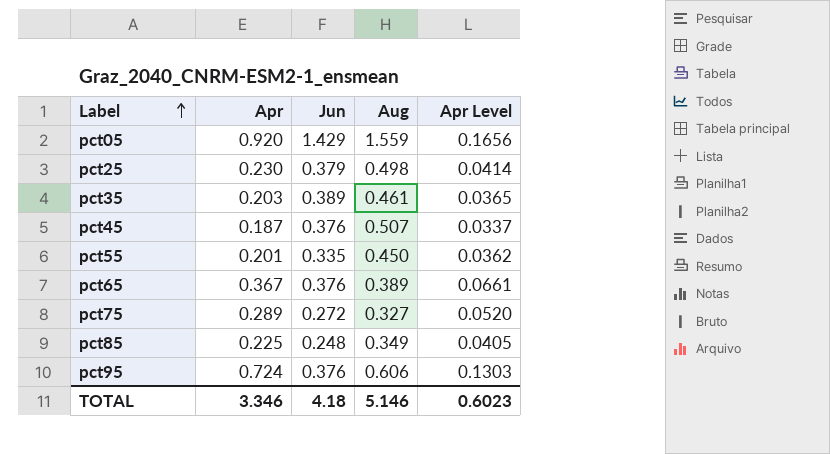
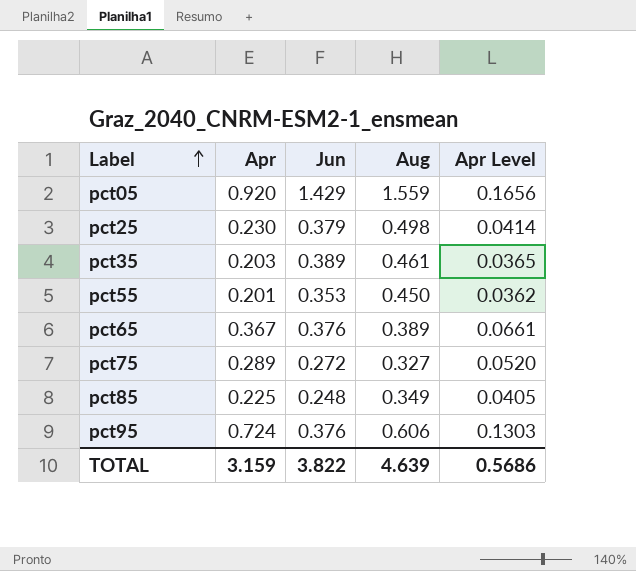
row pct45: 0.187 | 0.376 | 0.507 | 0.0337 -> none
pct55 | Jun: 0.335 -> 0.353
TOTAL | Apr: 3.346 -> 3.159
TOTAL | Jun: 4.18 -> 3.822
TOTAL | Aug: 5.146 -> 4.639
TOTAL | Apr Level: 0.6023 -> 0.5686

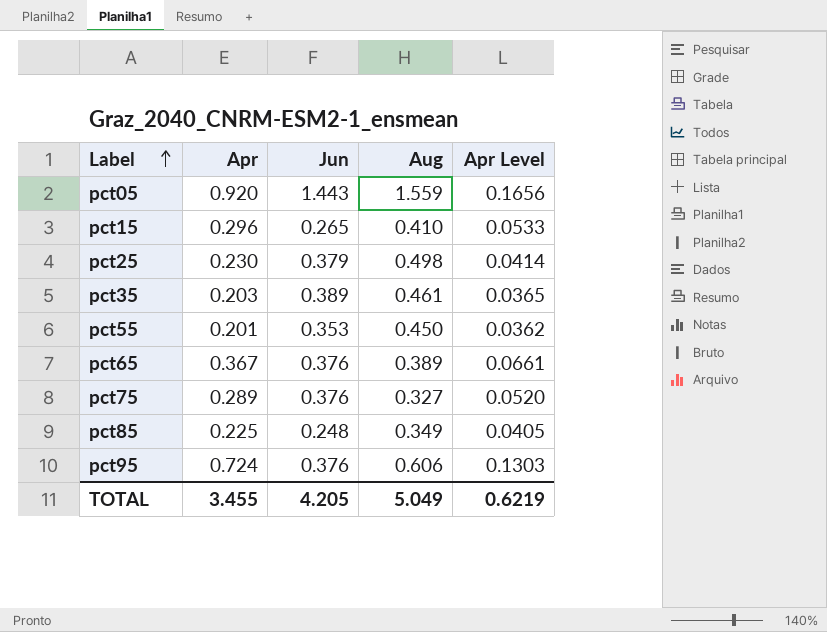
pct05 | Jun: 1.429 -> 1.443
row pct15: none -> 0.296 | 0.265 | 0.410 | 0.0533
pct75 | Jun: 0.272 -> 0.376
TOTAL | Apr: 3.159 -> 3.455
TOTAL | Jun: 3.822 -> 4.205
TOTAL | Aug: 4.639 -> 5.049
TOTAL | Apr Level: 0.5686 -> 0.6219

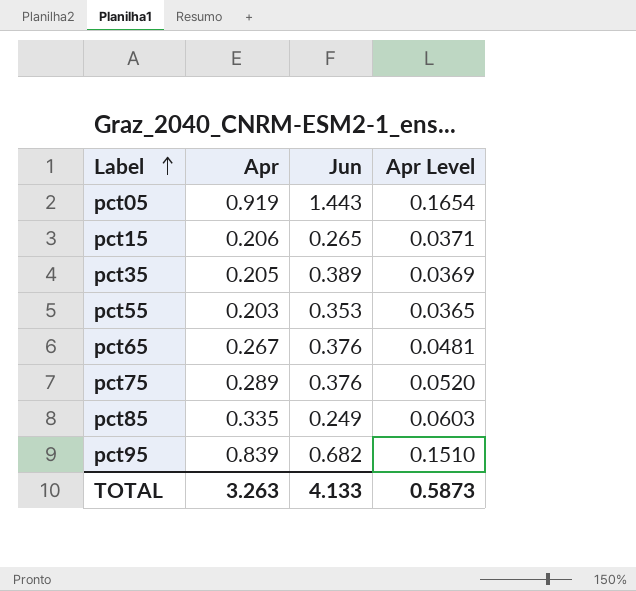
column Aug | position: 4 -> none
row pct25: 0.230 | 0.379 | 0.498 | 0.0414 -> none
pct05 | Apr: 0.920 -> 0.919
pct05 | Apr Level: 0.1656 -> 0.1654
pct15 | Apr: 0.296 -> 0.206
pct15 | Apr Level: 0.0533 -> 0.0371
pct35 | Apr: 0.203 -> 0.205
pct35 | Apr Level: 0.0365 -> 0.0369
pct55 | Apr: 0.201 -> 0.203
pct55 | Apr Level: 0.0362 -> 0.0365
pct65 | Apr: 0.367 -> 0.267
pct65 | Apr Level: 0.0661 -> 0.0481
pct85 | Apr: 0.225 -> 0.335
pct85 | Jun: 0.248 -> 0.249
pct85 | Apr Level: 0.0405 -> 0.0603
pct95 | Apr: 0.724 -> 0.839
pct95 | Jun: 0.376 -> 0.682
pct95 | Apr Level: 0.1303 -> 0.1510
TOTAL | Apr: 3.455 -> 3.263
TOTAL | Jun: 4.205 -> 4.133
TOTAL | Apr Level: 0.6219 -> 0.5873

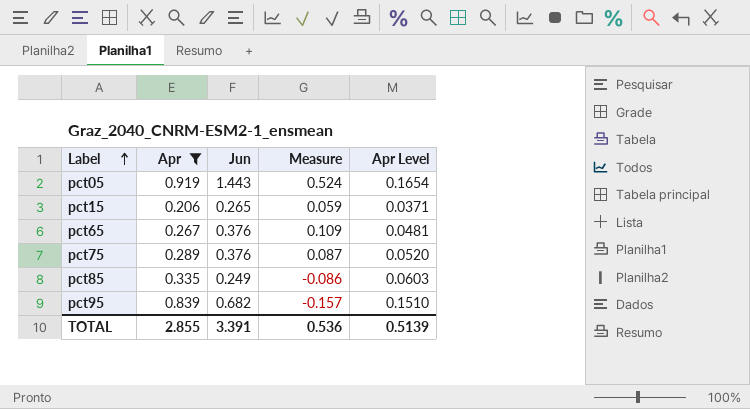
filter: none -> Apr >= 0.206
column Measure | formula: none -> [Jun] - [Apr]
TOTAL | Apr: 3.263 -> 2.855
TOTAL | Jun: 4.133 -> 3.391
TOTAL | Apr Level: 0.5873 -> 0.5139

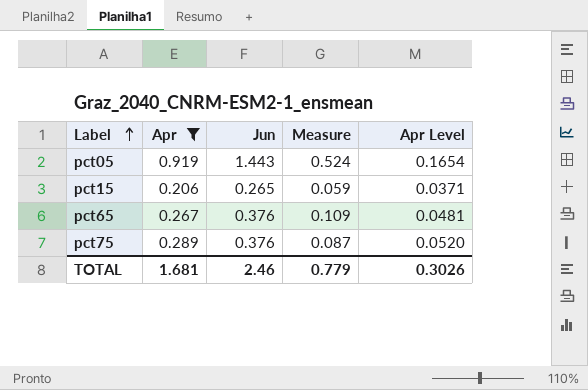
row pct85: 0.335 | 0.249 | -0.086 | 0.0603 -> none
row pct95: 0.839 | 0.682 | -0.157 | 0.1510 -> none
TOTAL | Apr: 2.855 -> 1.681
TOTAL | Jun: 3.391 -> 2.46
TOTAL | Measure: 0.536 -> 0.779
TOTAL | Apr Level: 0.5139 -> 0.3026

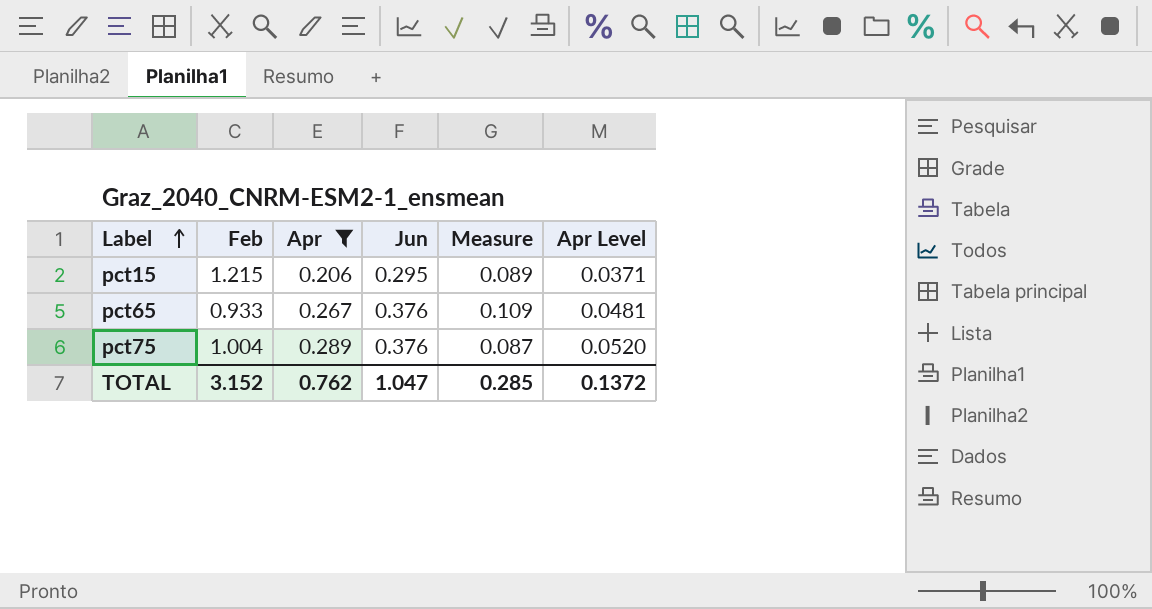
column Feb | position: none -> 2
row pct05: 0.919 | 1.443 | 0.524 | 0.1654 -> none
pct15 | Jun: 0.265 -> 0.295
pct15 | Measure: 0.059 -> 0.089
TOTAL | Apr: 1.681 -> 0.762
TOTAL | Jun: 2.46 -> 1.047
TOTAL | Measure: 0.779 -> 0.285
TOTAL | Apr Level: 0.3026 -> 0.1372

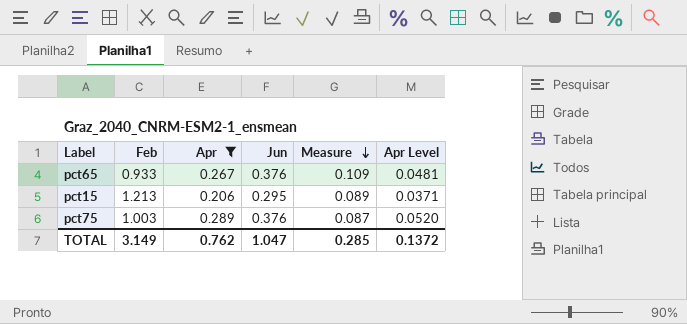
row order: Label ascending -> Measure descending
pct15 | Feb: 1.215 -> 1.213
pct75 | Feb: 1.004 -> 1.003
TOTAL | Feb: 3.152 -> 3.149

